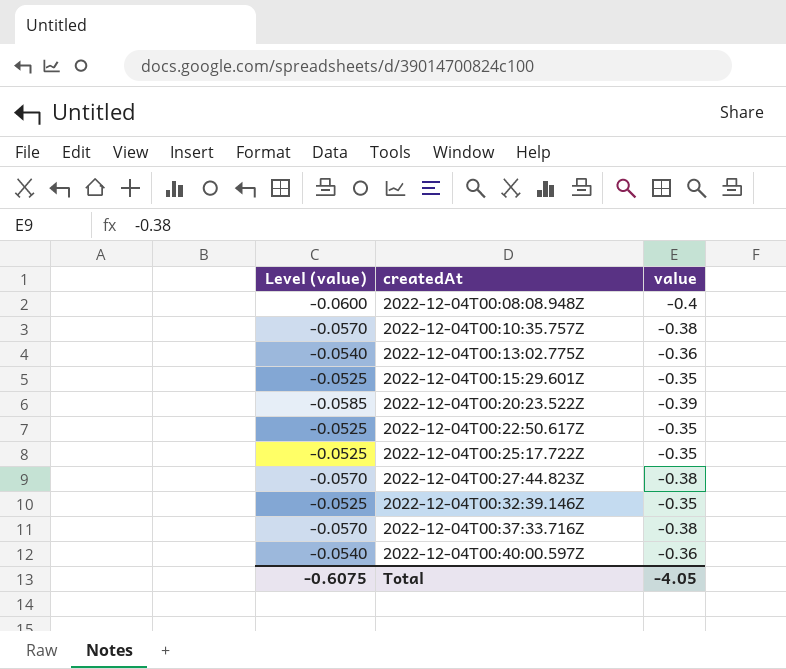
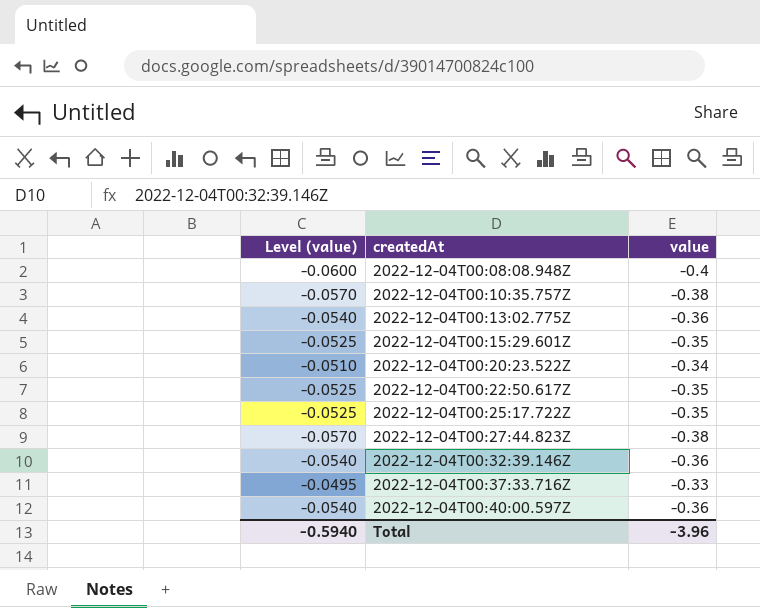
2022-12-04T00:20:23.522Z | Level (value): -0.0585 -> -0.0510
2022-12-04T00:20:23.522Z | value: -0.39 -> -0.34
2022-12-04T00:32:39.146Z | Level (value): -0.0525 -> -0.0540
2022-12-04T00:32:39.146Z | value: -0.35 -> -0.36
2022-12-04T00:37:33.716Z | Level (value): -0.0570 -> -0.0495
2022-12-04T00:37:33.716Z | value: -0.38 -> -0.33
Total | Level (value): -0.6075 -> -0.5940
Total | value: -4.05 -> -3.96

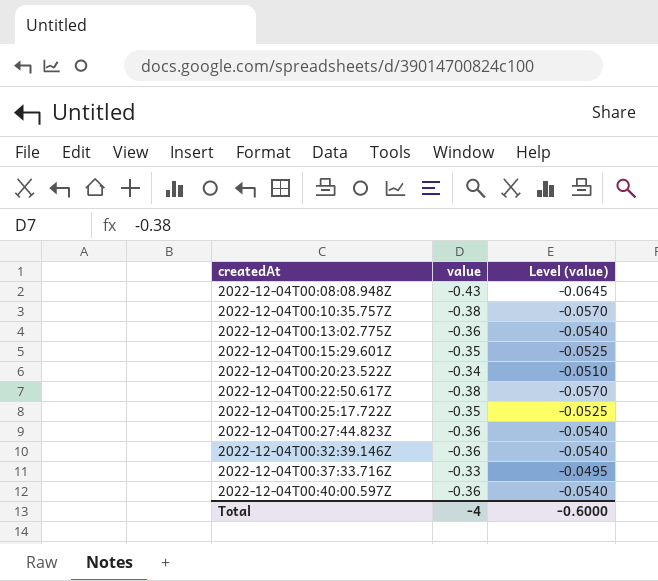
column Level (value) | position: 1 -> 3
2022-12-04T00:08:08.948Z | value: -0.4 -> -0.43
2022-12-04T00:08:08.948Z | Level (value): -0.0600 -> -0.0645
2022-12-04T00:22:50.617Z | value: -0.35 -> -0.38
2022-12-04T00:22:50.617Z | Level (value): -0.0525 -> -0.0570
2022-12-04T00:27:44.823Z | value: -0.38 -> -0.36
2022-12-04T00:27:44.823Z | Level (value): -0.0570 -> -0.0540
Total | value: -3.96 -> -4
Total | Level (value): -0.5940 -> -0.6000

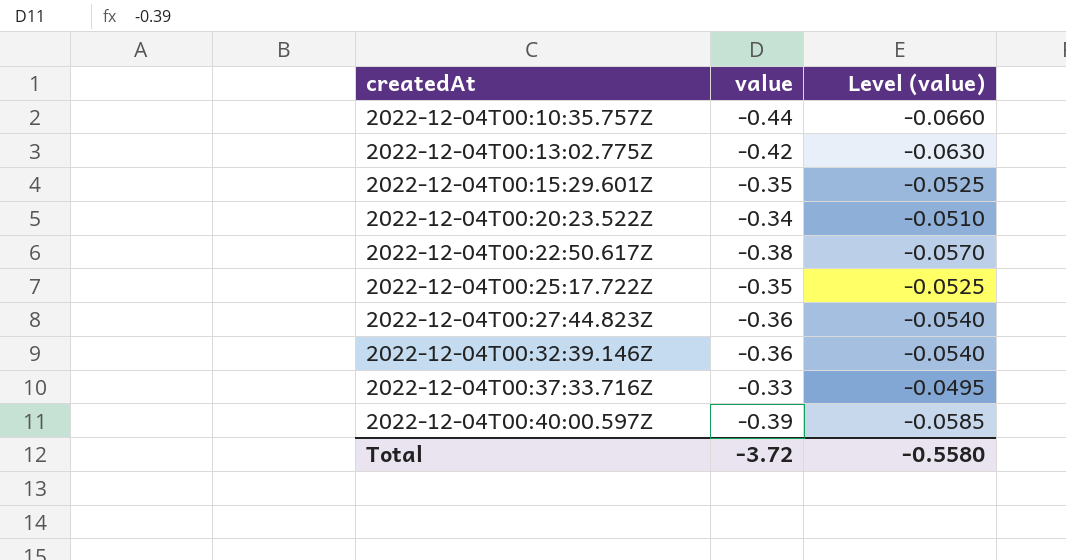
row 2022-12-04T00:08:08.948Z: -0.43 | -0.0645 -> none
2022-12-04T00:10:35.757Z | value: -0.38 -> -0.44
2022-12-04T00:10:35.757Z | Level (value): -0.0570 -> -0.0660
2022-12-04T00:13:02.775Z | value: -0.36 -> -0.42
2022-12-04T00:13:02.775Z | Level (value): -0.0540 -> -0.0630
2022-12-04T00:40:00.597Z | value: -0.36 -> -0.39
2022-12-04T00:40:00.597Z | Level (value): -0.0540 -> -0.0585
Total | value: -4 -> -3.72
Total | Level (value): -0.6000 -> -0.5580

